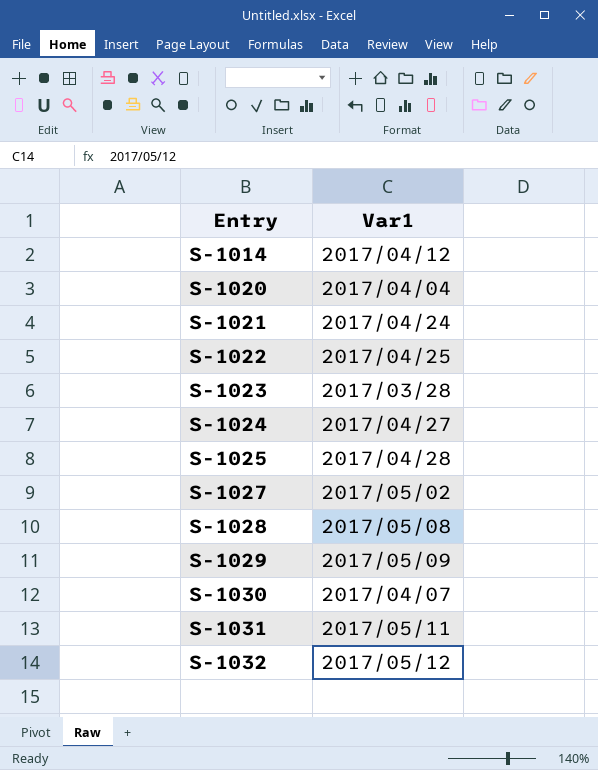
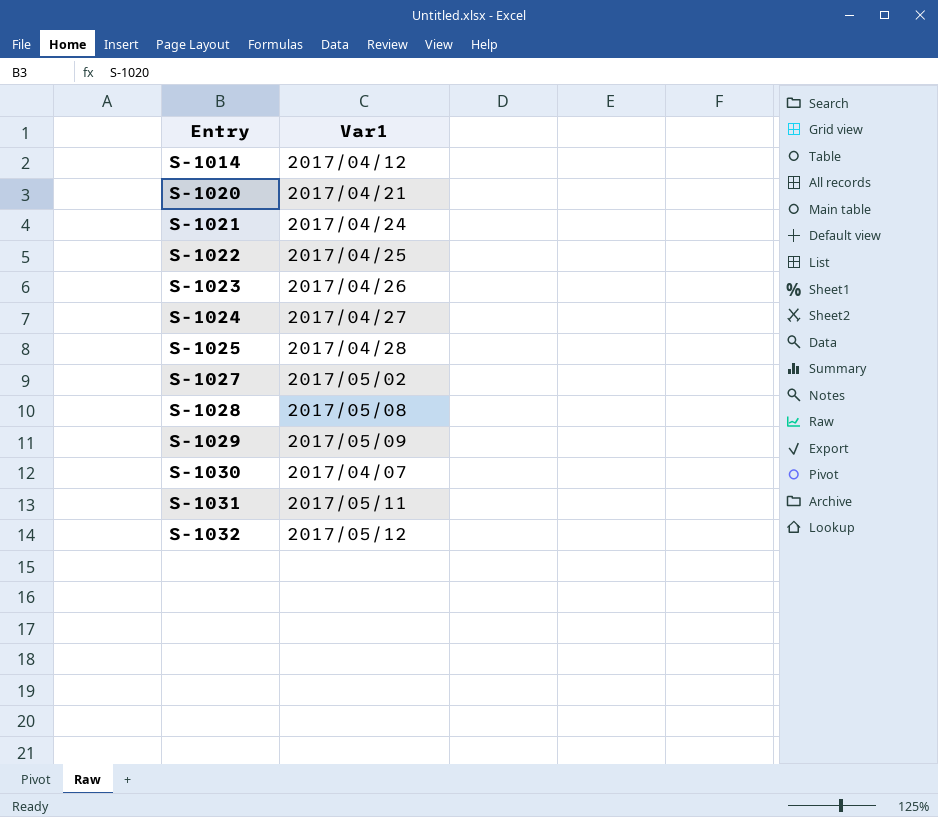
S-1020 | Var1: 2017/04/04 -> 2017/04/21
S-1023 | Var1: 2017/03/28 -> 2017/04/26

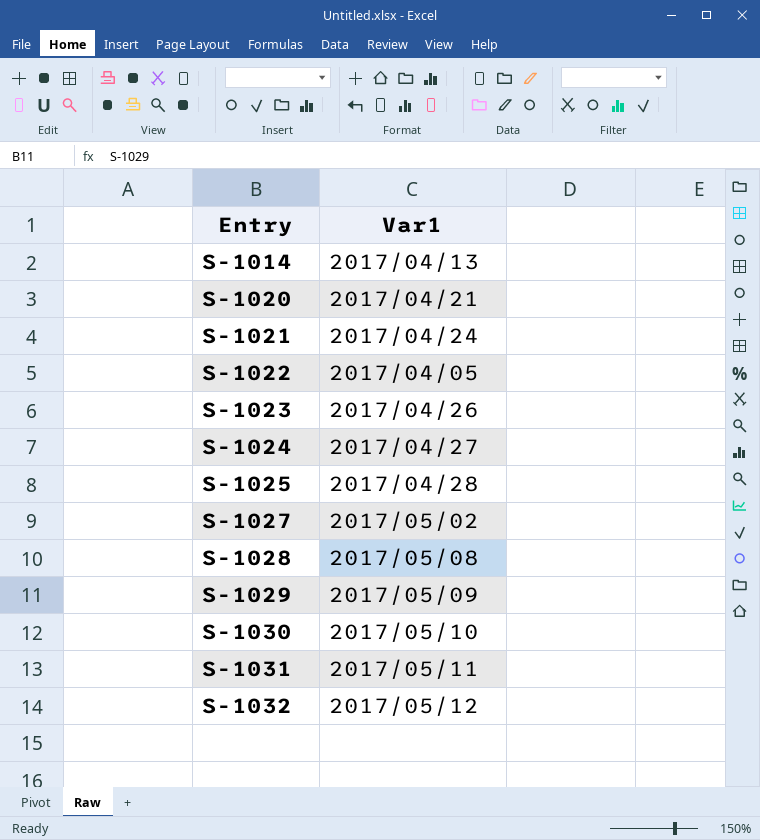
S-1014 | Var1: 2017/04/12 -> 2017/04/13
S-1022 | Var1: 2017/04/25 -> 2017/04/05
S-1030 | Var1: 2017/04/07 -> 2017/05/10

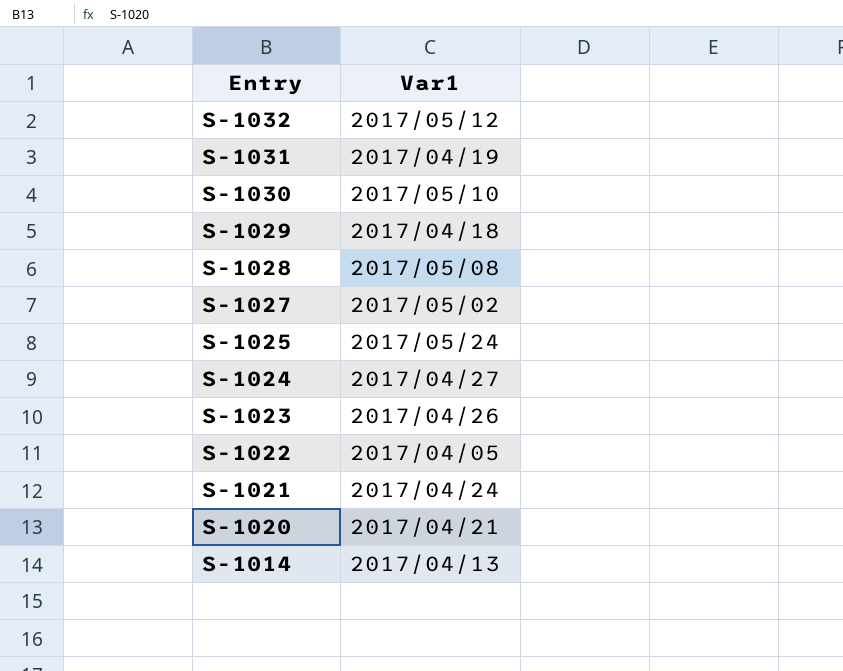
row order: Entry ascending -> Entry descending
S-1031 | Var1: 2017/05/11 -> 2017/04/19
S-1029 | Var1: 2017/05/09 -> 2017/04/18
S-1025 | Var1: 2017/04/28 -> 2017/05/24

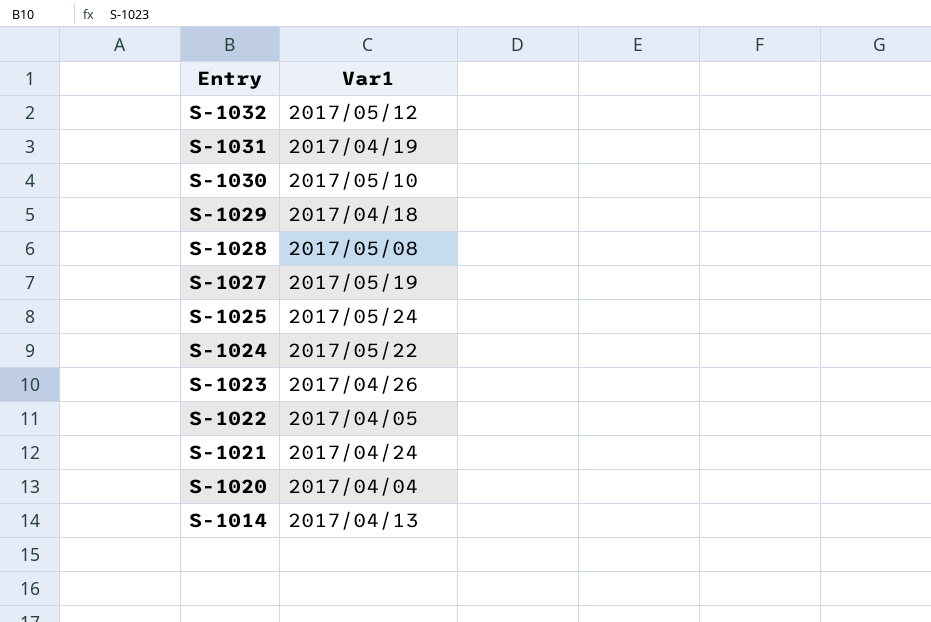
S-1027 | Var1: 2017/05/02 -> 2017/05/19
S-1024 | Var1: 2017/04/27 -> 2017/05/22
S-1020 | Var1: 2017/04/21 -> 2017/04/04

